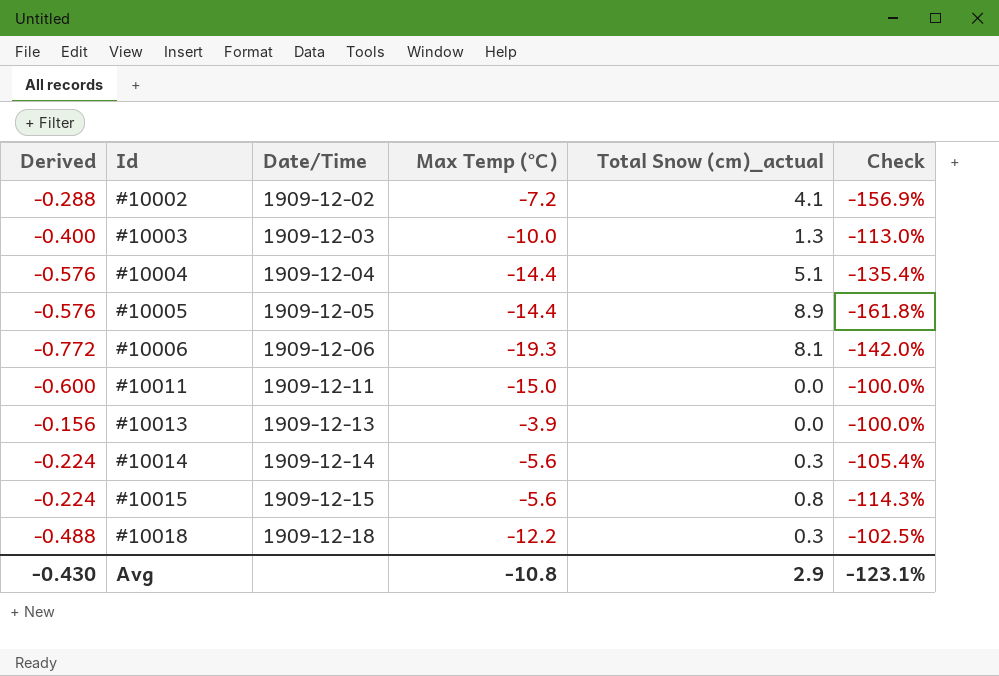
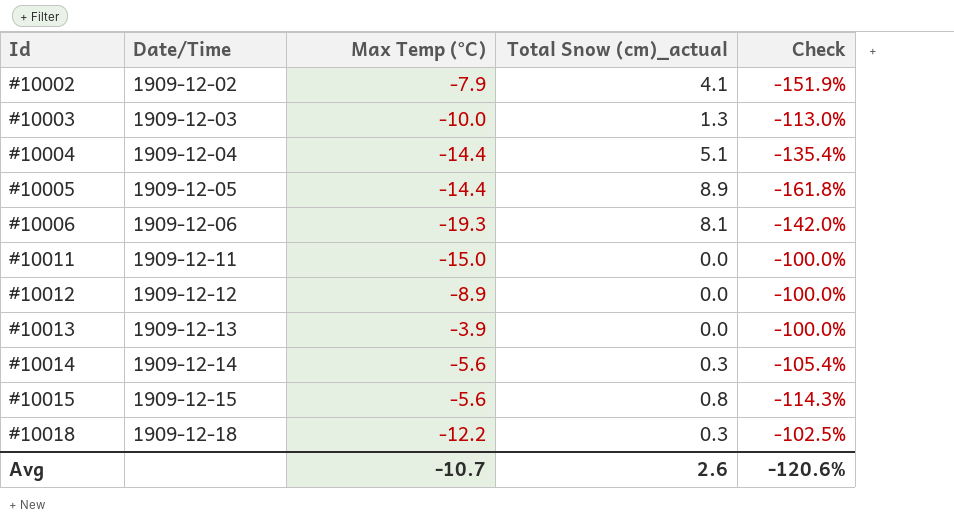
column Derived | formula: [Max Temp (°C)] * 0.04 -> none
#10002 | Max Temp (°C): -7.2 -> -7.9
#10002 | Check: -156.9% -> -151.9%
row #10012: none -> 1909-12-12 | -8.9 | 0.0 | -100.0%
Avg | Max Temp (°C): -10.8 -> -10.7
Avg | Total Snow (cm)_actual: 2.9 -> 2.6
Avg | Check: -123.1% -> -120.6%

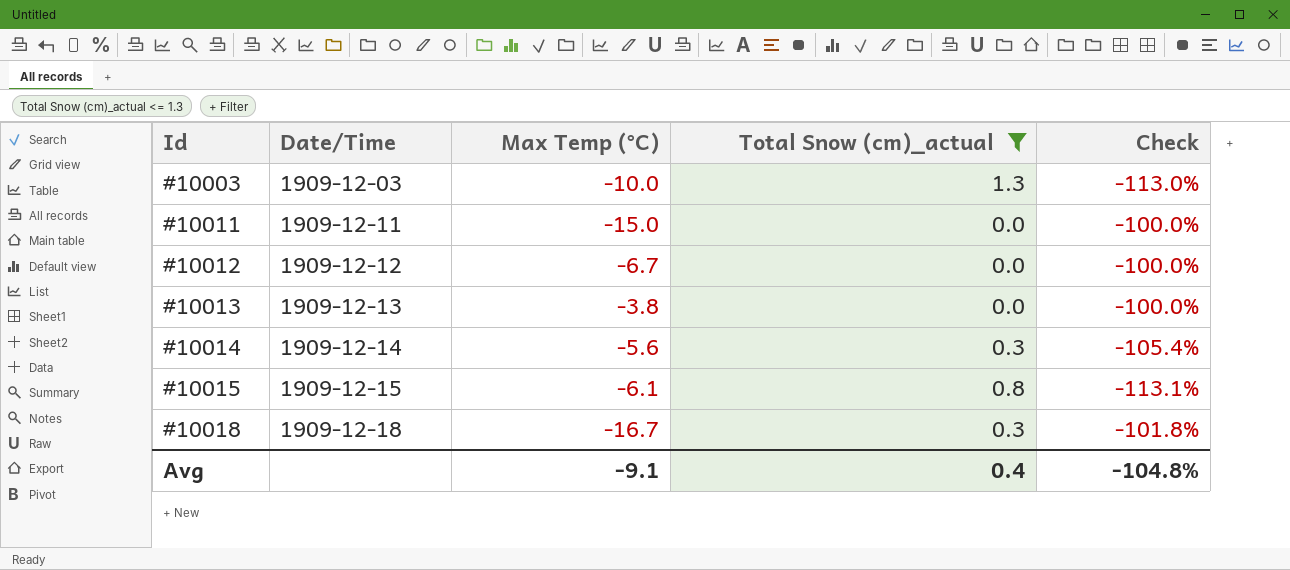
filter: none -> Total Snow (cm)_actual <= 1.3
#10012 | Max Temp (°C): -8.9 -> -6.7
#10013 | Max Temp (°C): -3.9 -> -3.8
#10015 | Max Temp (°C): -5.6 -> -6.1
#10015 | Check: -114.3% -> -113.1%
#10018 | Max Temp (°C): -12.2 -> -16.7
#10018 | Check: -102.5% -> -101.8%
Avg | Max Temp (°C): -10.7 -> -9.1
Avg | Total Snow (cm)_actual: 2.6 -> 0.4
Avg | Check: -120.6% -> -104.8%

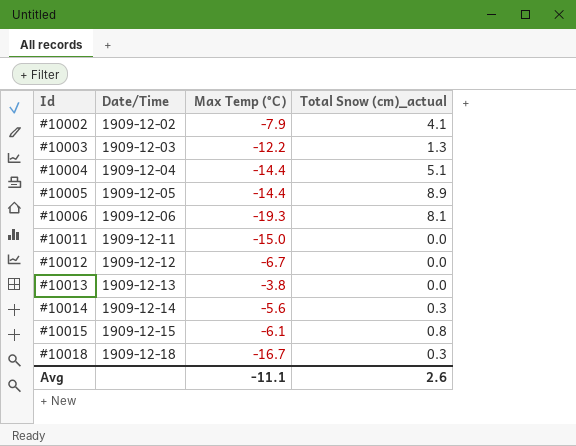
filter: Total Snow (cm)_actual <= 1.3 -> none
column Check | formula: ([Total Snow (cm)_actual] - [Max Temp (°C)]) / [Max Temp (°C)] -> none
#10003 | Max Temp (°C): -10.0 -> -12.2
Avg | Max Temp (°C): -9.1 -> -11.1
Avg | Total Snow (cm)_actual: 0.4 -> 2.6

